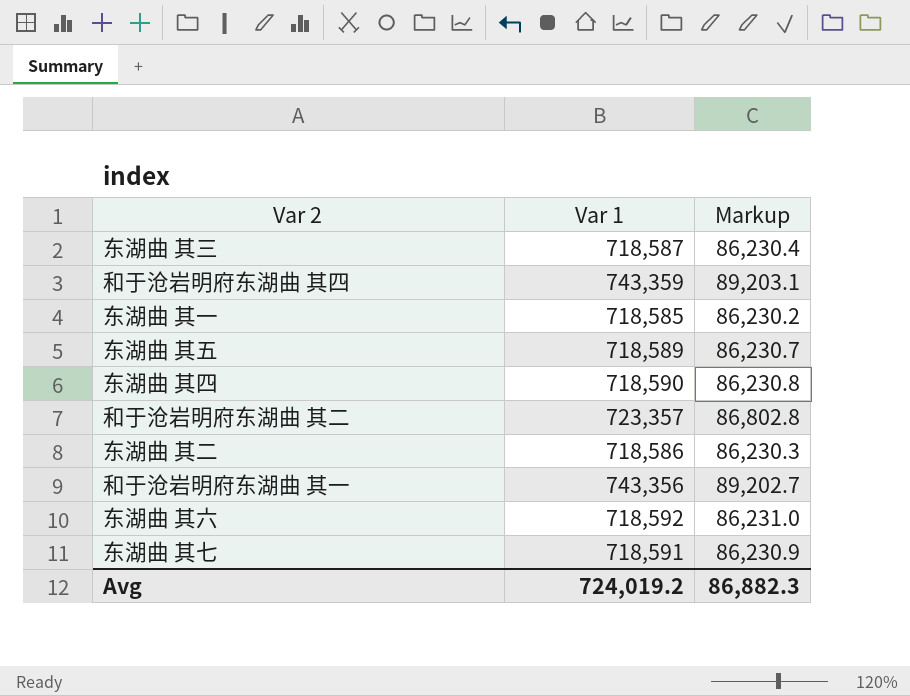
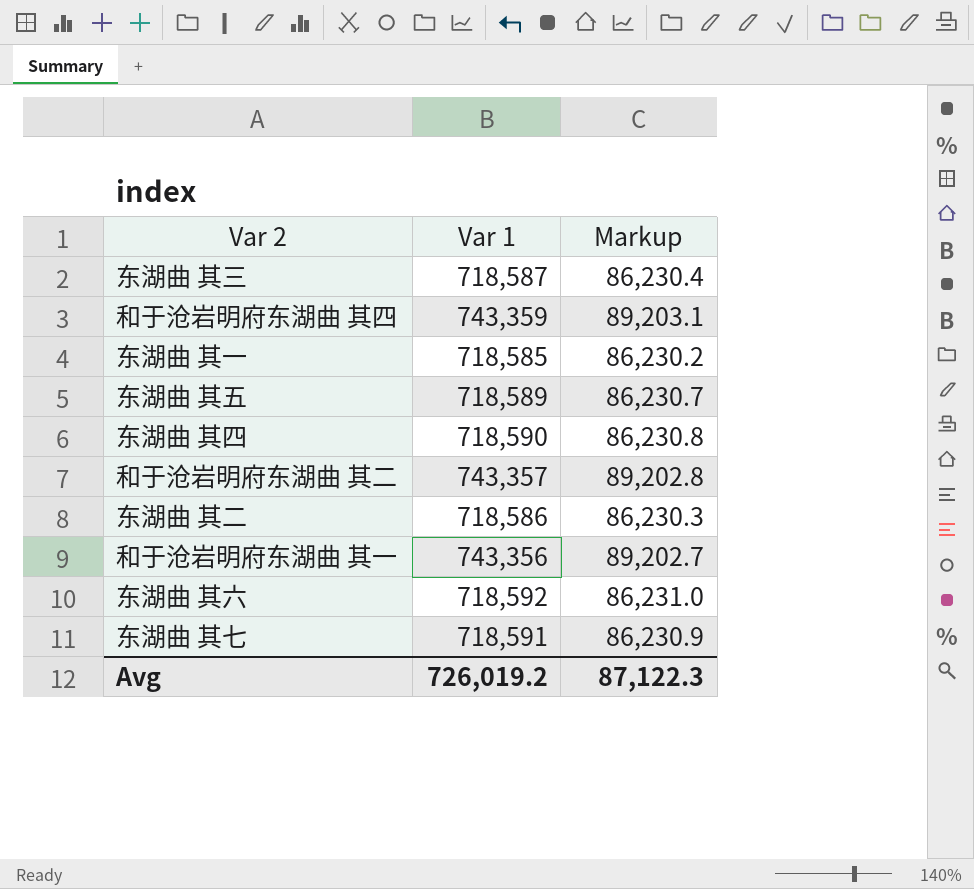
和于沧岩明府东湖曲 其二 | Var 1: 723,357 -> 743,357
和于沧岩明府东湖曲 其二 | Markup: 86,802.8 -> 89,202.8
Avg | Var 1: 724,019.2 -> 726,019.2
Avg | Markup: 86,882.3 -> 87,122.3

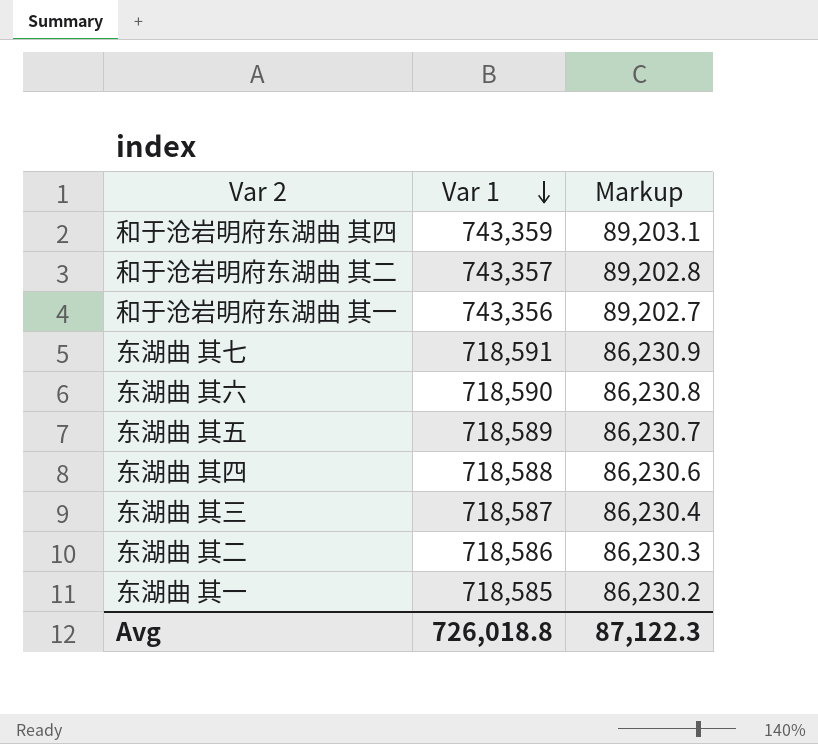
row order: none -> Var 1 descending
东湖曲 其六 | Var 1: 718,592 -> 718,590
东湖曲 其六 | Markup: 86,231.0 -> 86,230.8
东湖曲 其四 | Var 1: 718,590 -> 718,588
东湖曲 其四 | Markup: 86,230.8 -> 86,230.6
Avg | Var 1: 726,019.2 -> 726,018.8

